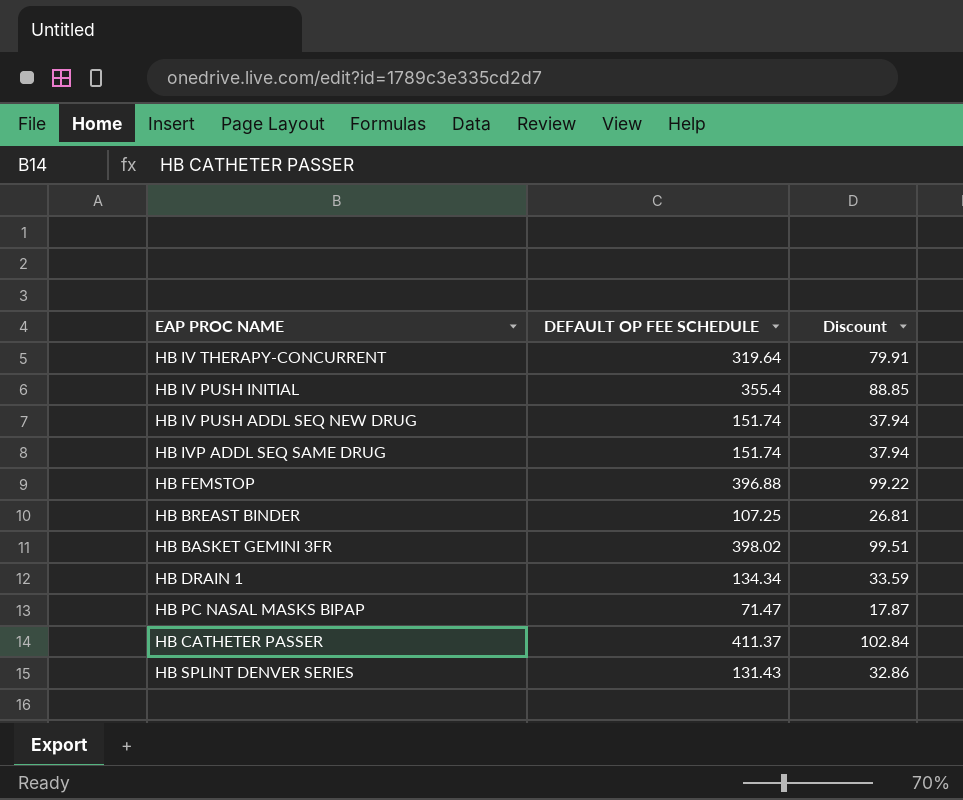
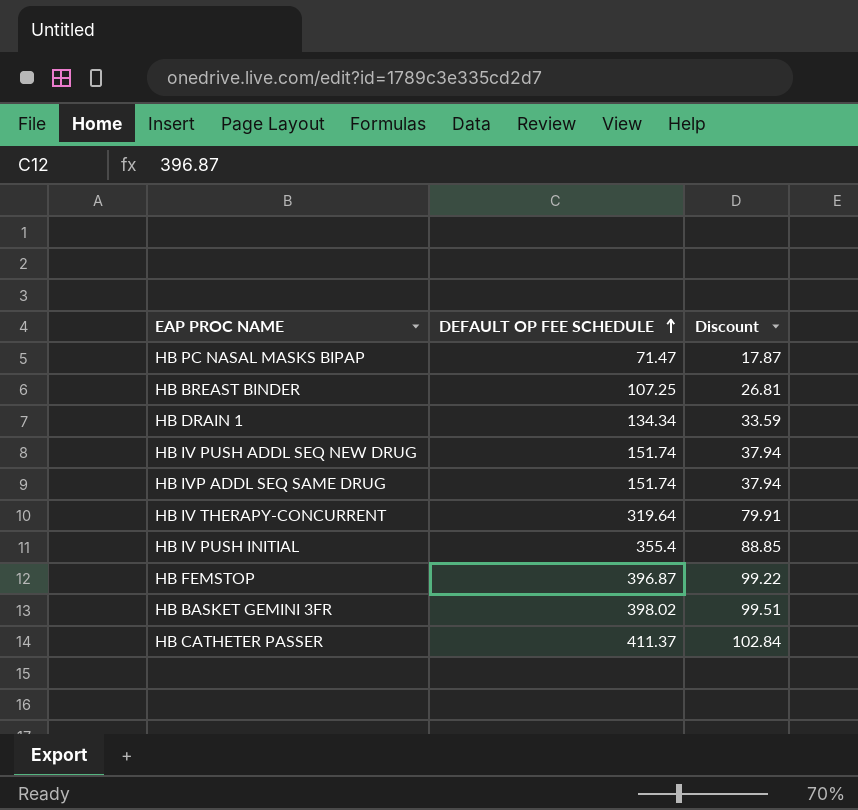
row order: none -> DEFAULT OP FEE SCHEDULE ascending
row HB SPLINT DENVER SERIES: 131.43 | 32.86 -> none
HB FEMSTOP | DEFAULT OP FEE SCHEDULE: 396.88 -> 396.87

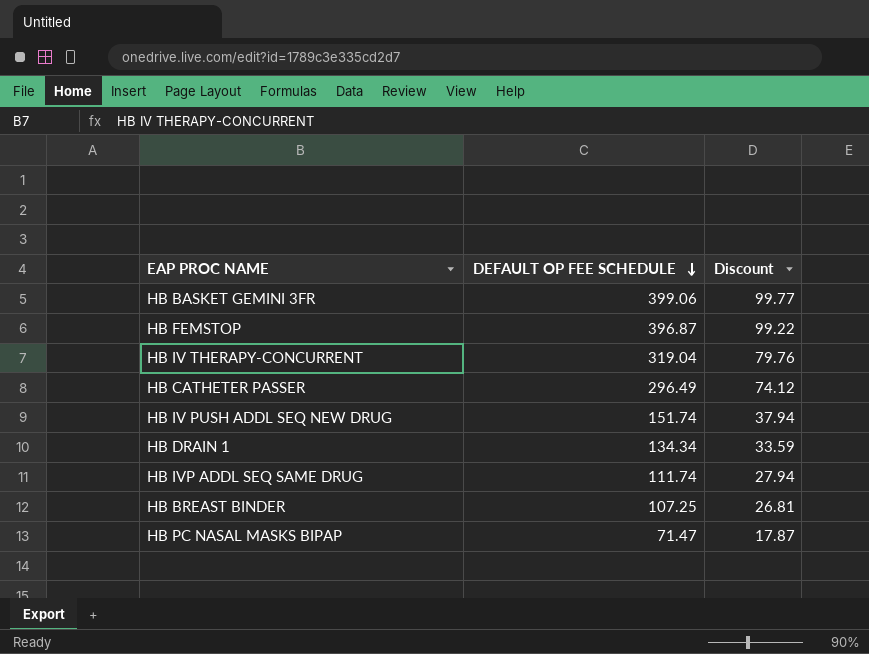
row order: DEFAULT OP FEE SCHEDULE ascending -> DEFAULT OP FEE SCHEDULE descending
row HB IV PUSH INITIAL: 355.4 | 88.85 -> none
HB BASKET GEMINI 3FR | DEFAULT OP FEE SCHEDULE: 398.02 -> 399.06
HB BASKET GEMINI 3FR | Discount: 99.51 -> 99.77
HB IV THERAPY-CONCURRENT | DEFAULT OP FEE SCHEDULE: 319.64 -> 319.04
HB IV THERAPY-CONCURRENT | Discount: 79.91 -> 79.76
HB CATHETER PASSER | DEFAULT OP FEE SCHEDULE: 411.37 -> 296.49
HB CATHETER PASSER | Discount: 102.84 -> 74.12
HB IVP ADDL SEQ SAME DRUG | DEFAULT OP FEE SCHEDULE: 151.74 -> 111.74
HB IVP ADDL SEQ SAME DRUG | Discount: 37.94 -> 27.94

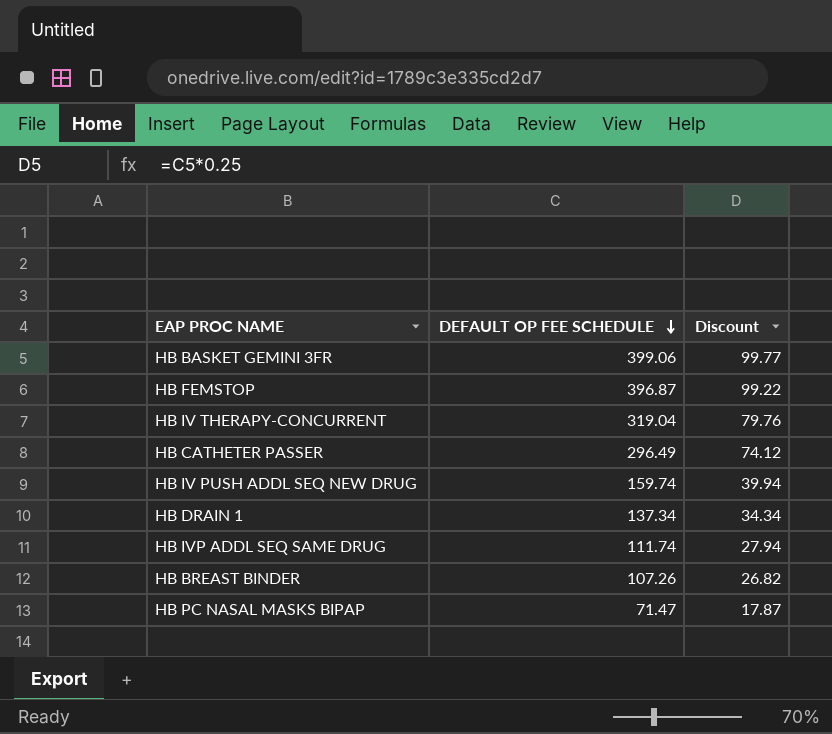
HB IV PUSH ADDL SEQ NEW DRUG | DEFAULT OP FEE SCHEDULE: 151.74 -> 159.74
HB IV PUSH ADDL SEQ NEW DRUG | Discount: 37.94 -> 39.94
HB DRAIN 1 | DEFAULT OP FEE SCHEDULE: 134.34 -> 137.34
HB DRAIN 1 | Discount: 33.59 -> 34.34
HB BREAST BINDER | DEFAULT OP FEE SCHEDULE: 107.25 -> 107.26
HB BREAST BINDER | Discount: 26.81 -> 26.82

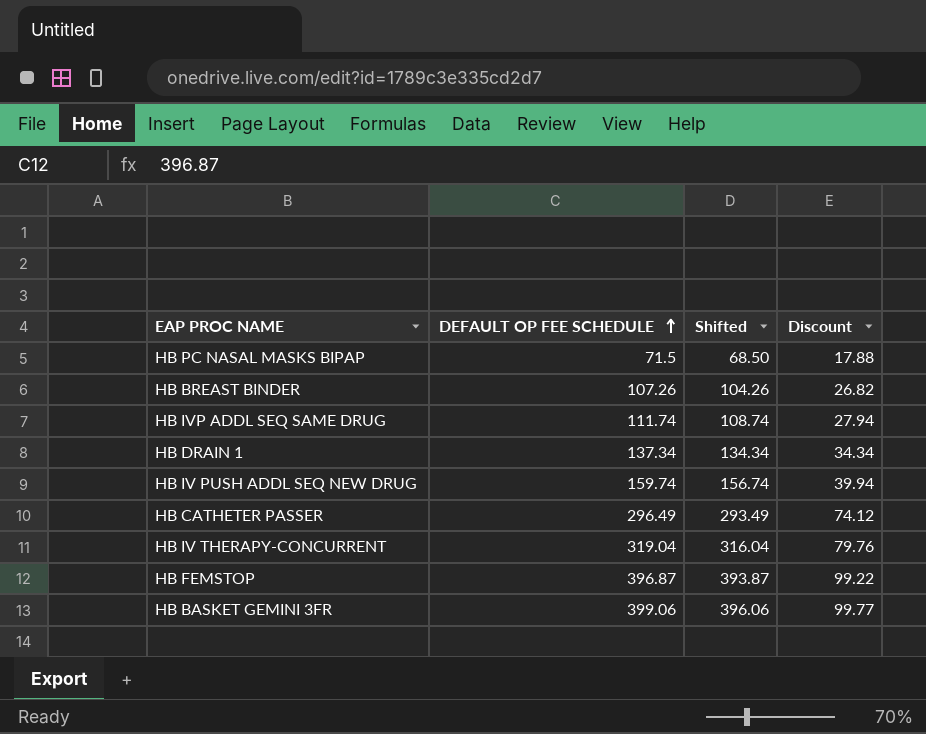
row order: DEFAULT OP FEE SCHEDULE descending -> DEFAULT OP FEE SCHEDULE ascending
column Shifted | formula: none -> [DEFAULT OP FEE SCHEDULE] - 3
HB PC NASAL MASKS BIPAP | DEFAULT OP FEE SCHEDULE: 71.47 -> 71.5
HB PC NASAL MASKS BIPAP | Discount: 17.87 -> 17.88

